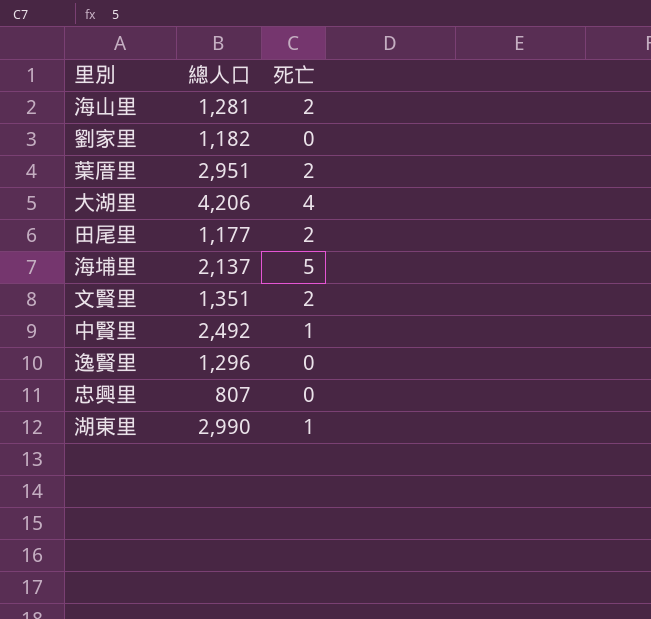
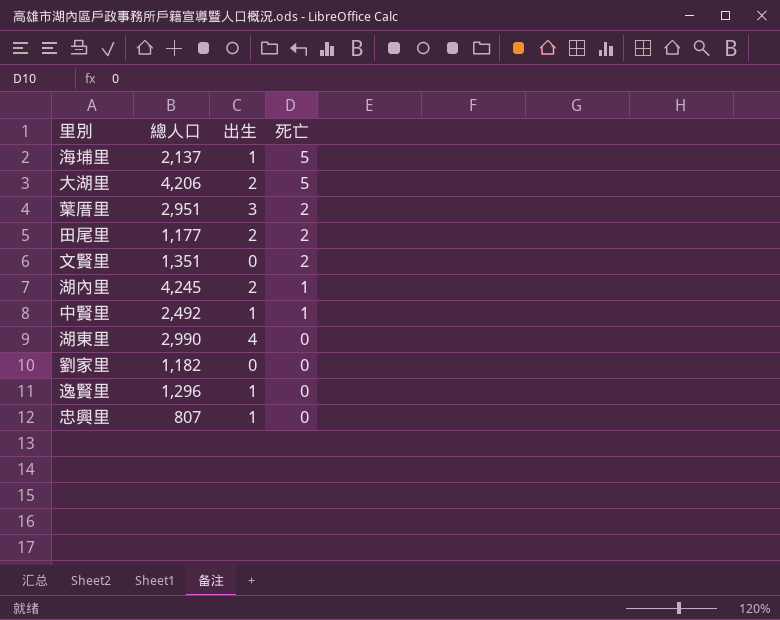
row order: none -> 死亡 descending
column 出生 | position: none -> 3
row 海山里: 1,281 | 2 -> none
大湖里 | 死亡: 4 -> 5
row 湖內里: none -> 4,245 | 2 | 1
湖東里 | 死亡: 1 -> 0

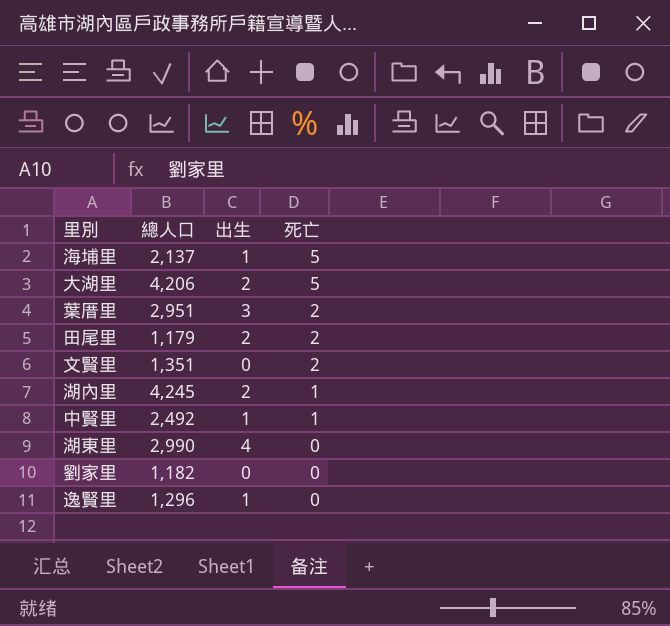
row 忠興里: 807 | 1 | 0 -> none
田尾里 | 總人口: 1,177 -> 1,179

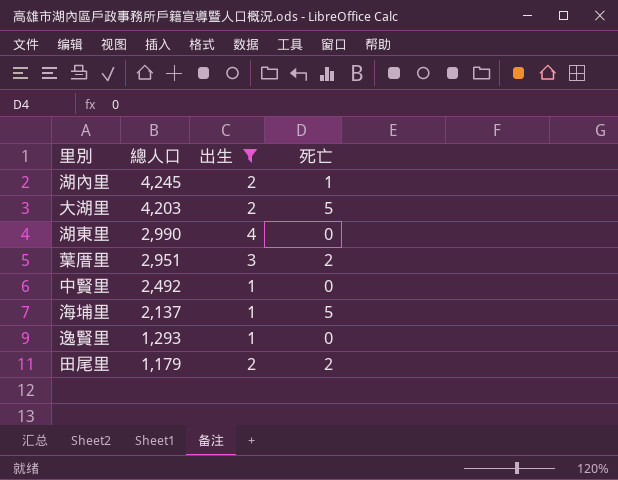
filter: none -> 出生 != 0
row order: 死亡 descending -> 總人口 descending
大湖里 | 總人口: 4,206 -> 4,203
中賢里 | 死亡: 1 -> 0
逸賢里 | 總人口: 1,296 -> 1,293

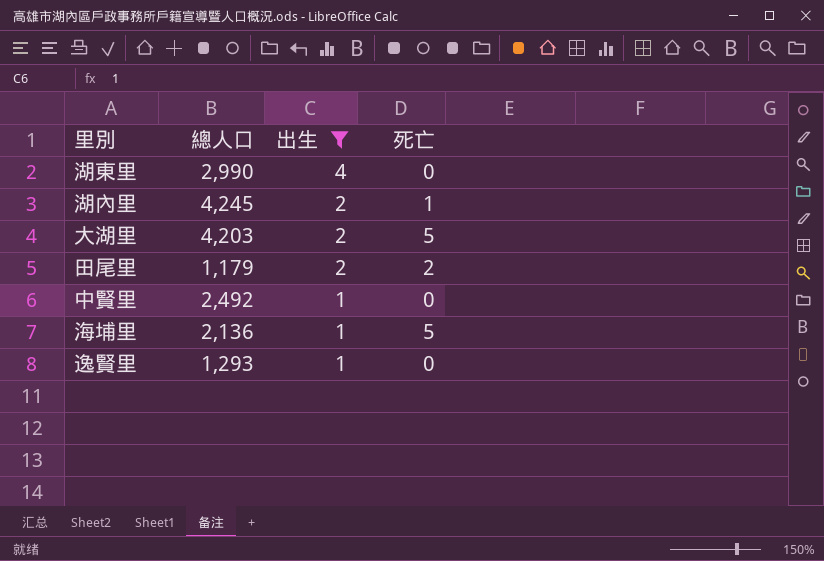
row order: 總人口 descending -> 出生 descending
row 葉厝里: 2,951 | 3 | 2 -> none
海埔里 | 總人口: 2,137 -> 2,136

